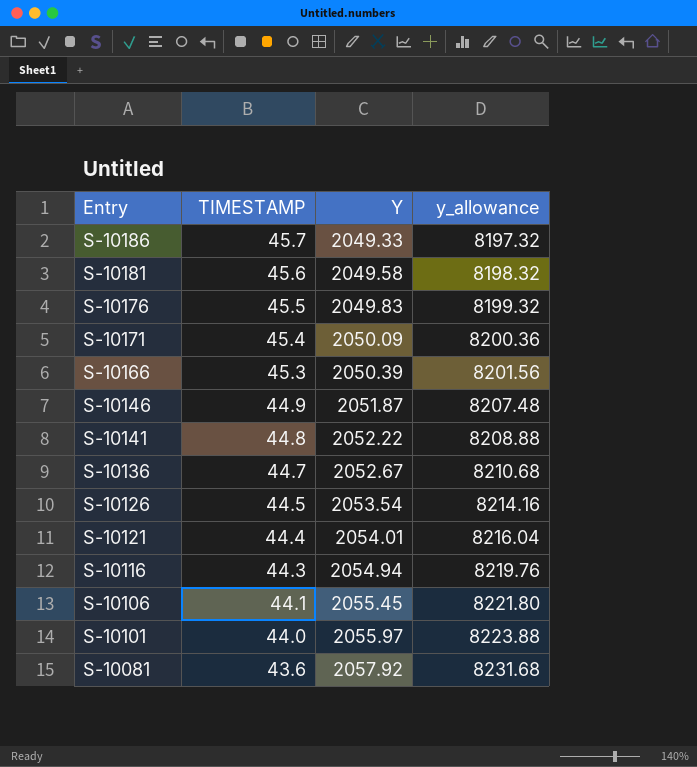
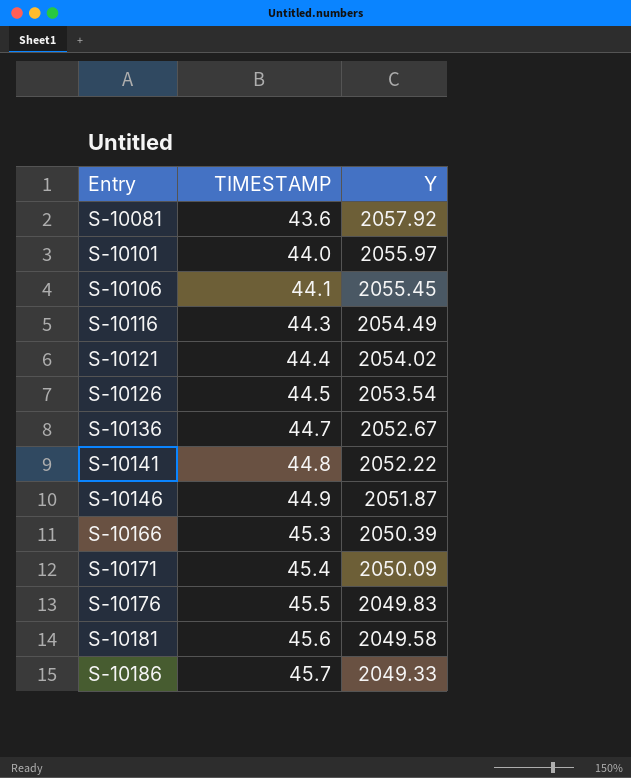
row order: Entry descending -> Entry ascending
column y_allowance | formula: [Y] * 4 -> none
S-10116 | Y: 2054.94 -> 2054.49
S-10121 | Y: 2054.01 -> 2054.02

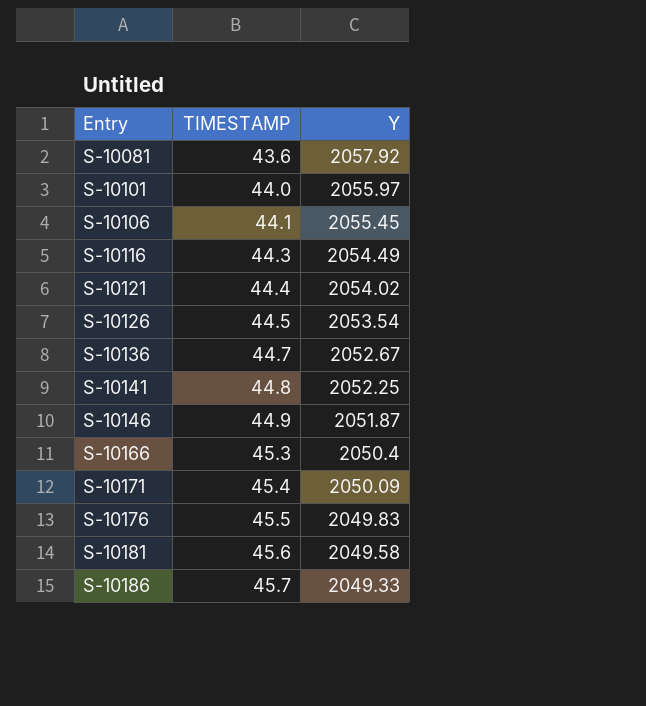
S-10141 | Y: 2052.22 -> 2052.25
S-10166 | Y: 2050.39 -> 2050.4

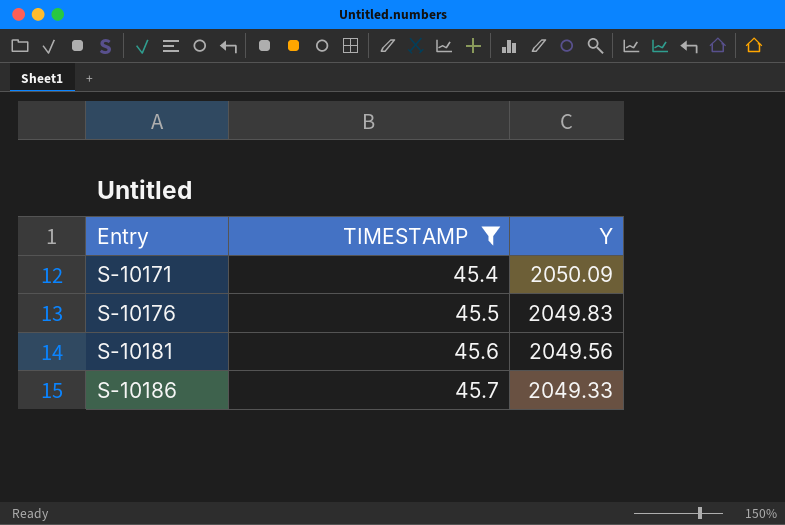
filter: none -> TIMESTAMP >= 45.4
S-10181 | Y: 2049.58 -> 2049.56

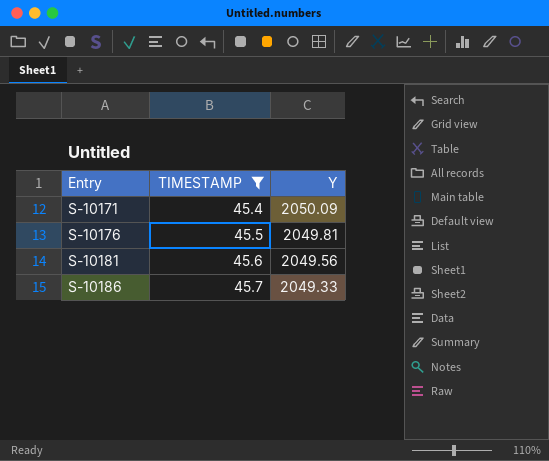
S-10176 | Y: 2049.83 -> 2049.81

